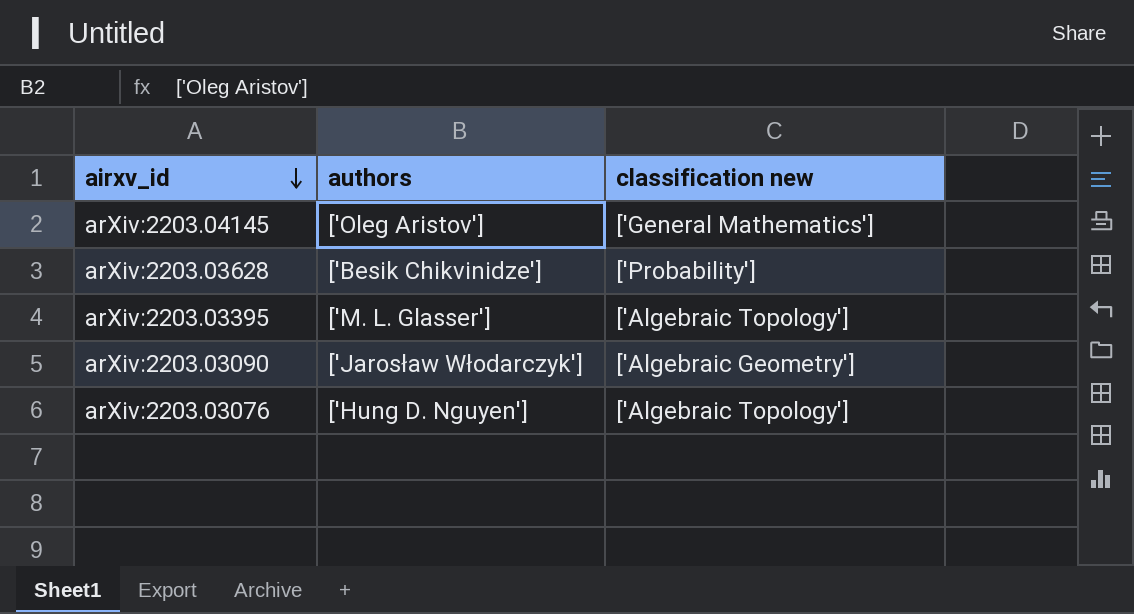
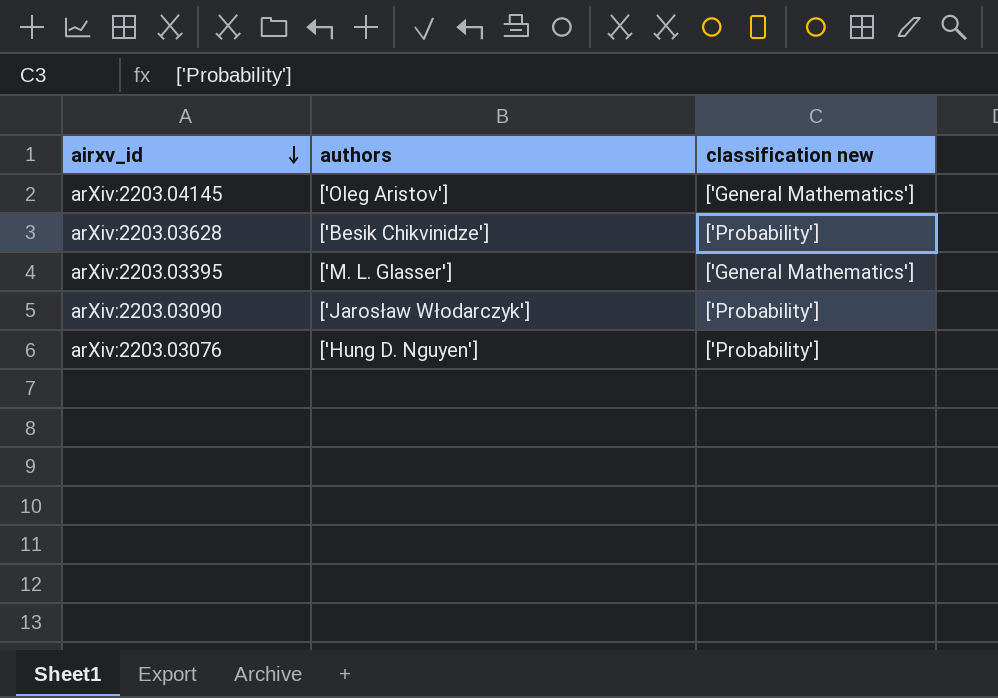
arXiv:2203.03395 | classification new: ['Algebraic Topology'] -> ['General Mathematics']
arXiv:2203.03090 | classification new: ['Algebraic Geometry'] -> ['Probability']
arXiv:2203.03076 | classification new: ['Algebraic Topology'] -> ['Probability']

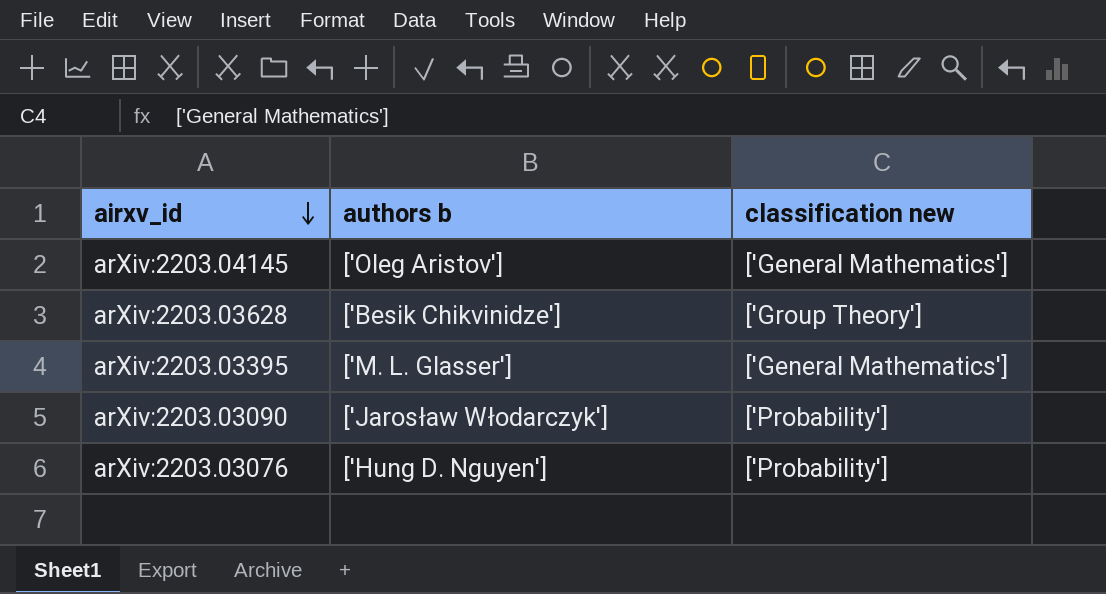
column name: authors -> authors b
arXiv:2203.03628 | classification new: ['Probability'] -> ['Group Theory']

